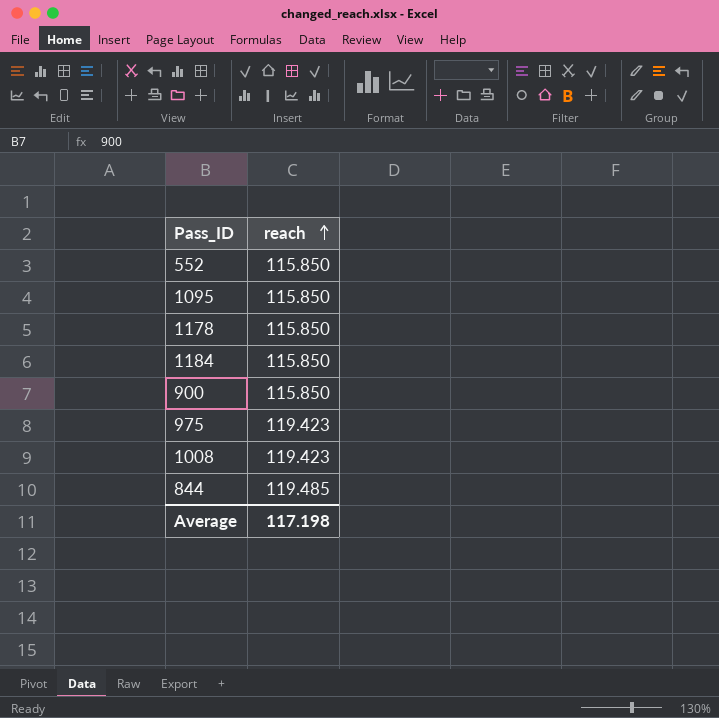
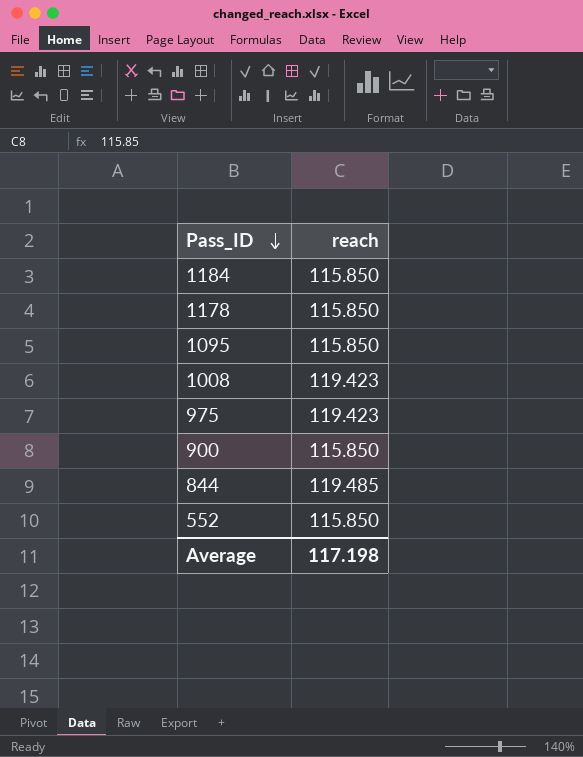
row order: reach ascending -> Pass_ID descending

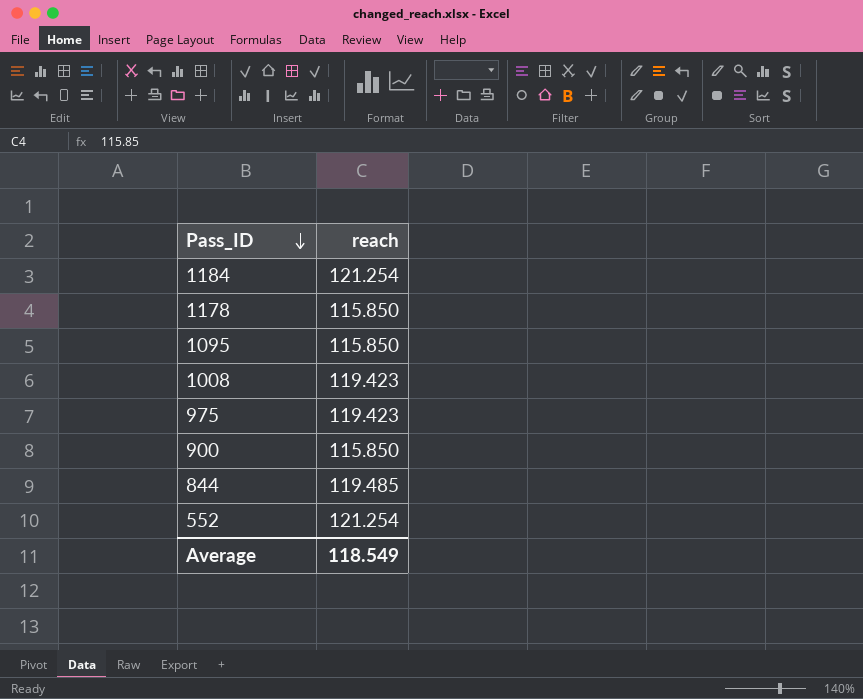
1184 | reach: 115.850 -> 121.254
552 | reach: 115.850 -> 121.254
Average | reach: 117.198 -> 118.549

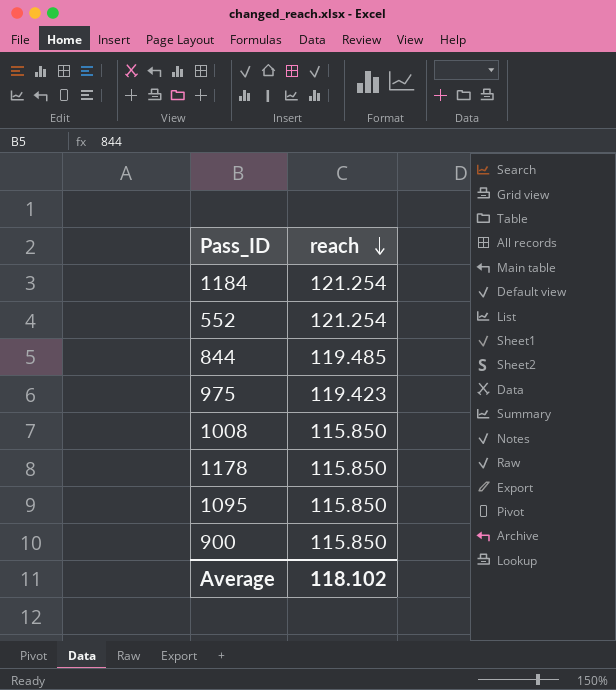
row order: Pass_ID descending -> reach descending
1008 | reach: 119.423 -> 115.850
Average | reach: 118.549 -> 118.102

